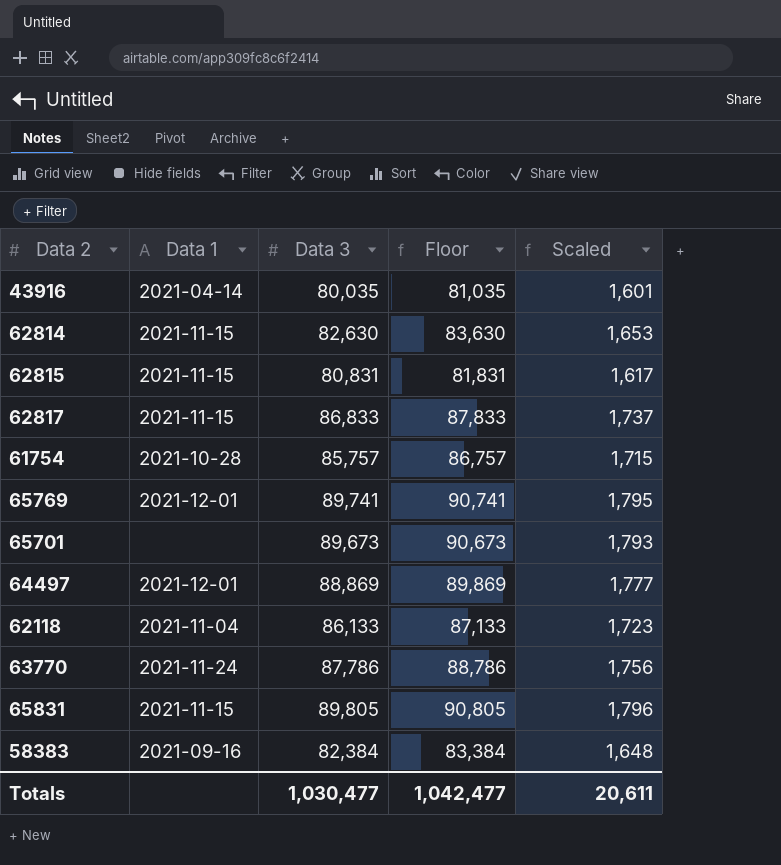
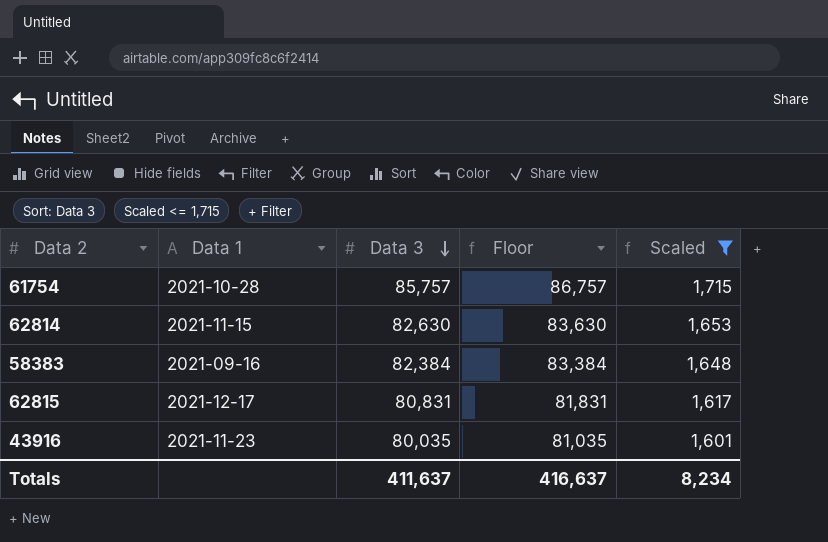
filter: none -> Scaled <= 1,715
row order: none -> Data 3 descending
62815 | Data 1: 2021-11-15 -> 2021-12-17
43916 | Data 1: 2021-04-14 -> 2021-11-23
Totals | Data 3: 1,030,477 -> 411,637
Totals | Floor: 1,042,477 -> 416,637
Totals | Scaled: 20,611 -> 8,234

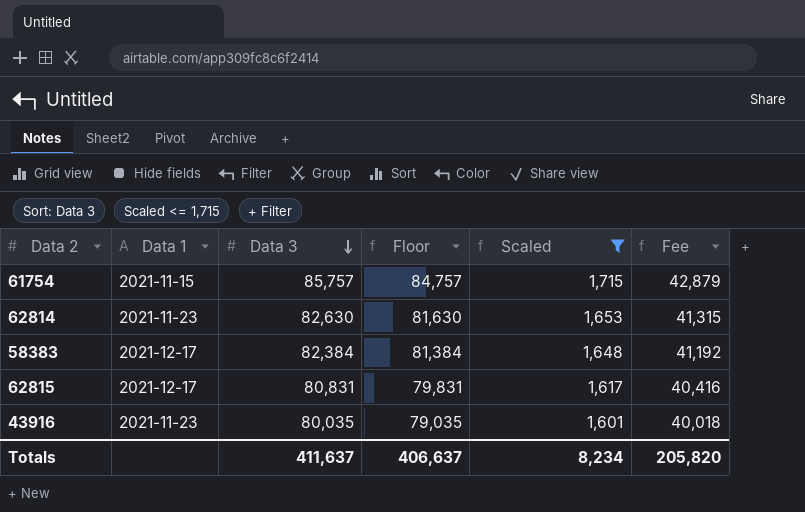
column Floor | formula: [Data 3] + 1000 -> [Data 3] - 1000
column Fee | formula: none -> [Data 3] * 0.5
61754 | Data 1: 2021-10-28 -> 2021-11-15
62814 | Data 1: 2021-11-15 -> 2021-11-23
58383 | Data 1: 2021-09-16 -> 2021-12-17
Totals | Floor: 416,637 -> 406,637

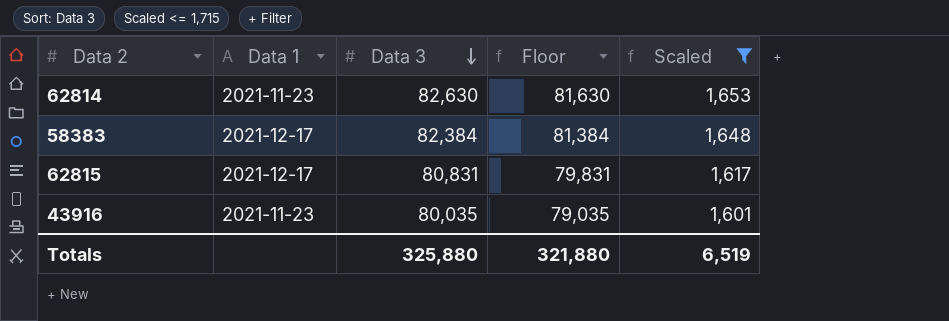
column Fee | formula: [Data 3] * 0.5 -> none
row 61754: 2021-11-15 | 85,757 | 84,757 | 1,715 | 42,879 -> none
Totals | Data 3: 411,637 -> 325,880
Totals | Floor: 406,637 -> 321,880
Totals | Scaled: 8,234 -> 6,519

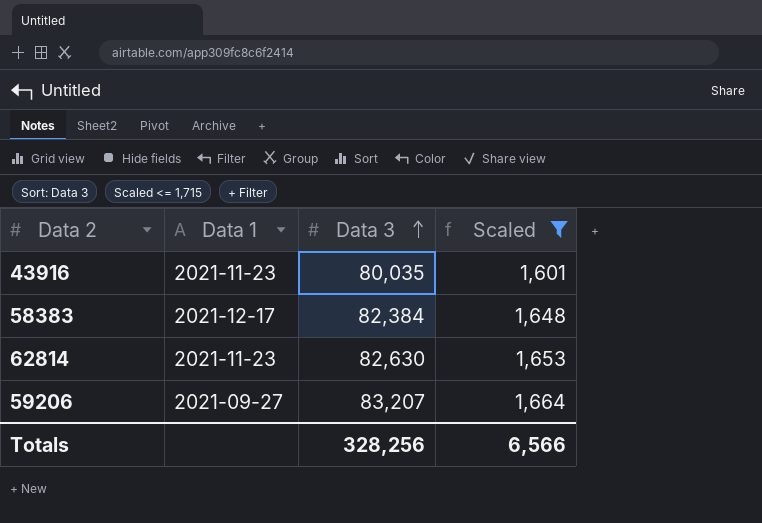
row order: Data 3 descending -> Data 3 ascending
column Floor | formula: [Data 3] - 1000 -> none
row 62815: 2021-12-17 | 80,831 | 79,831 | 1,617 -> none
row 59206: none -> 2021-09-27 | 83,207 | 1,664
Totals | Data 3: 325,880 -> 328,256
Totals | Scaled: 6,519 -> 6,566

